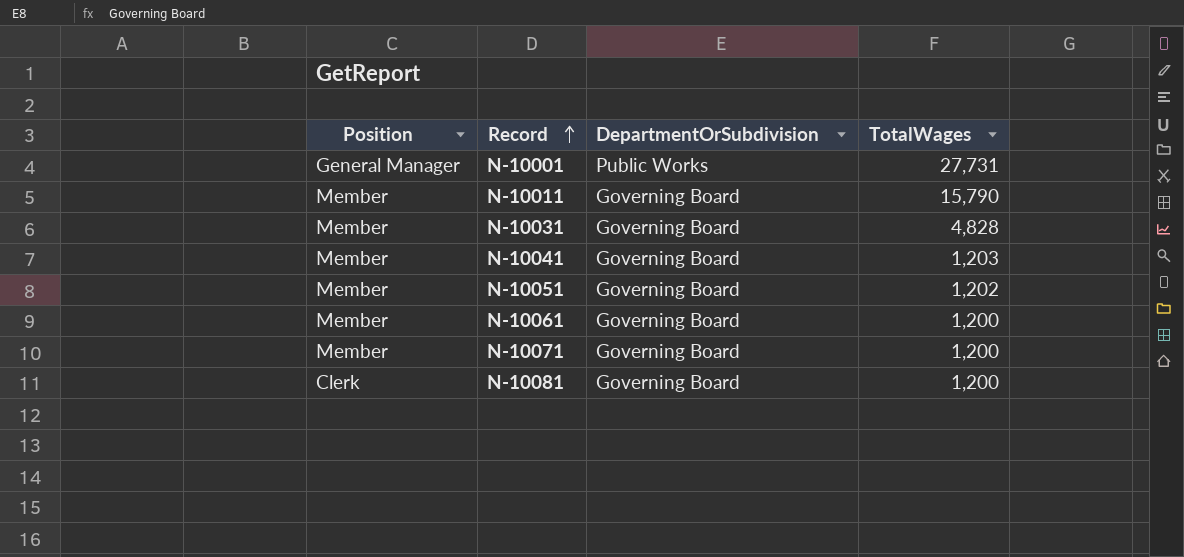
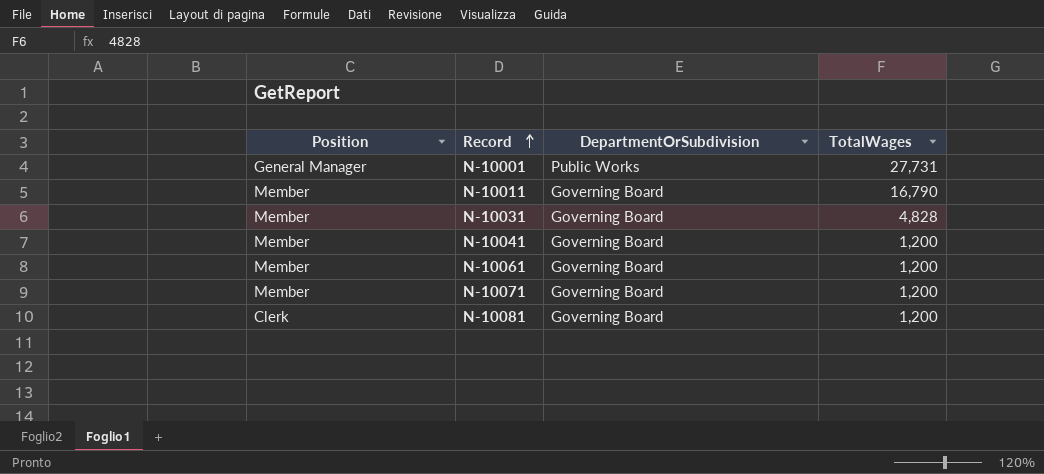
row N-10051: Member | Governing Board | 1,202 -> none
N-10011 | TotalWages: 15,790 -> 16,790
N-10041 | TotalWages: 1,203 -> 1,200

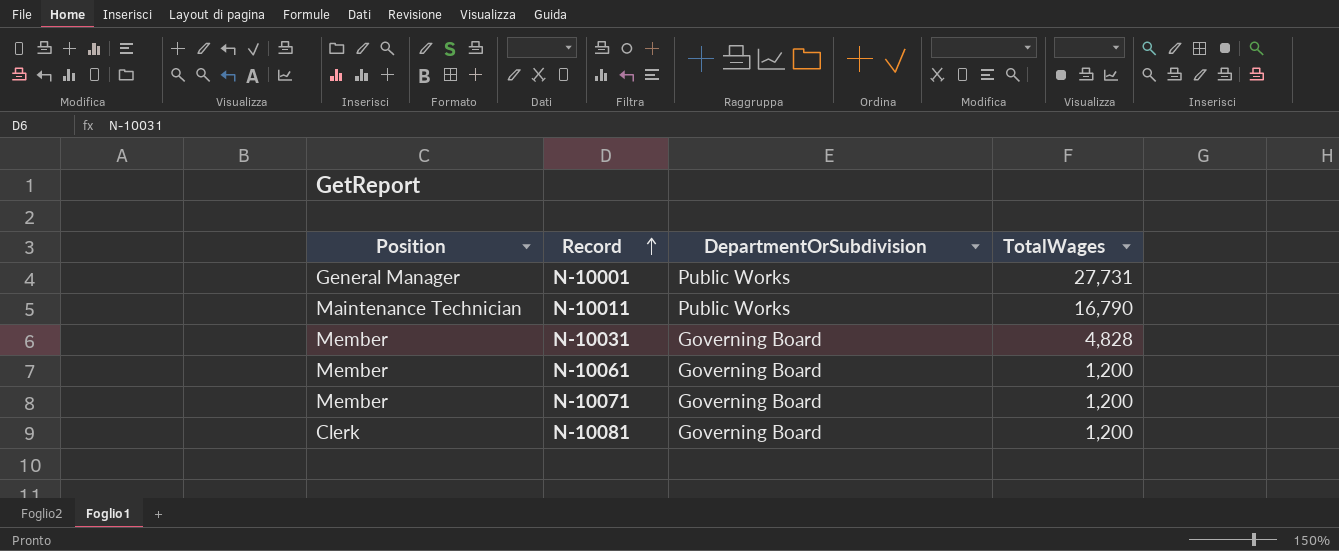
row N-10041: Member | Governing Board | 1,200 -> none
N-10011 | Position: Member -> Maintenance Technician
N-10011 | DepartmentOrSubdivision: Governing Board -> Public Works

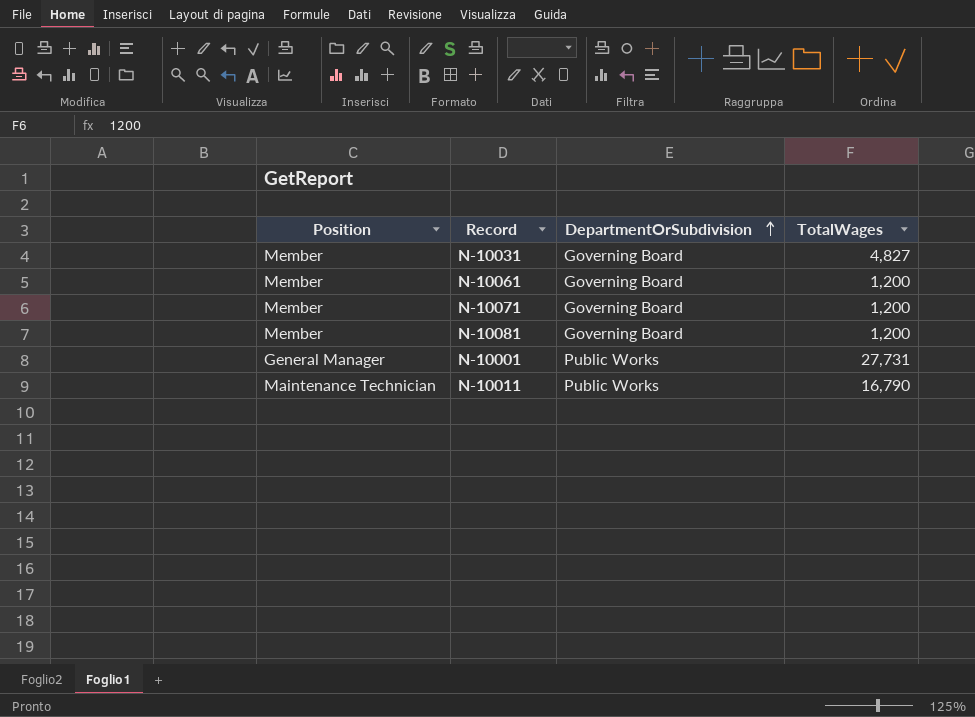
row order: Record ascending -> DepartmentOrSubdivision ascending
N-10031 | TotalWages: 4,828 -> 4,827
N-10081 | Position: Clerk -> Member

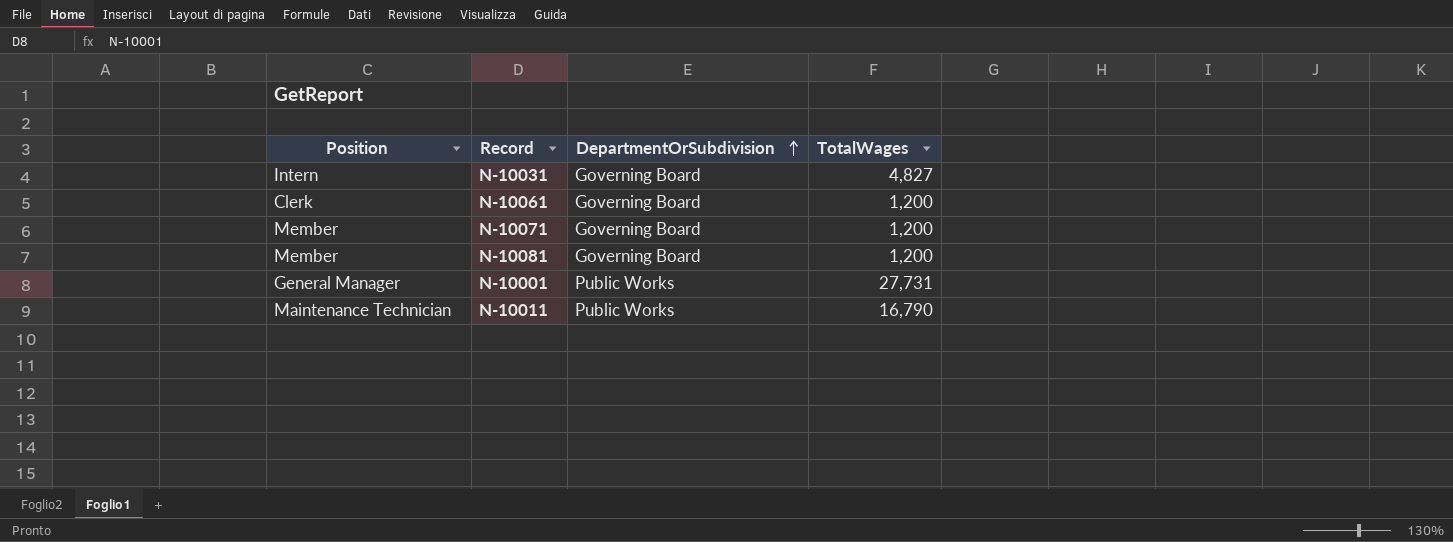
N-10031 | Position: Member -> Intern
N-10061 | Position: Member -> Clerk

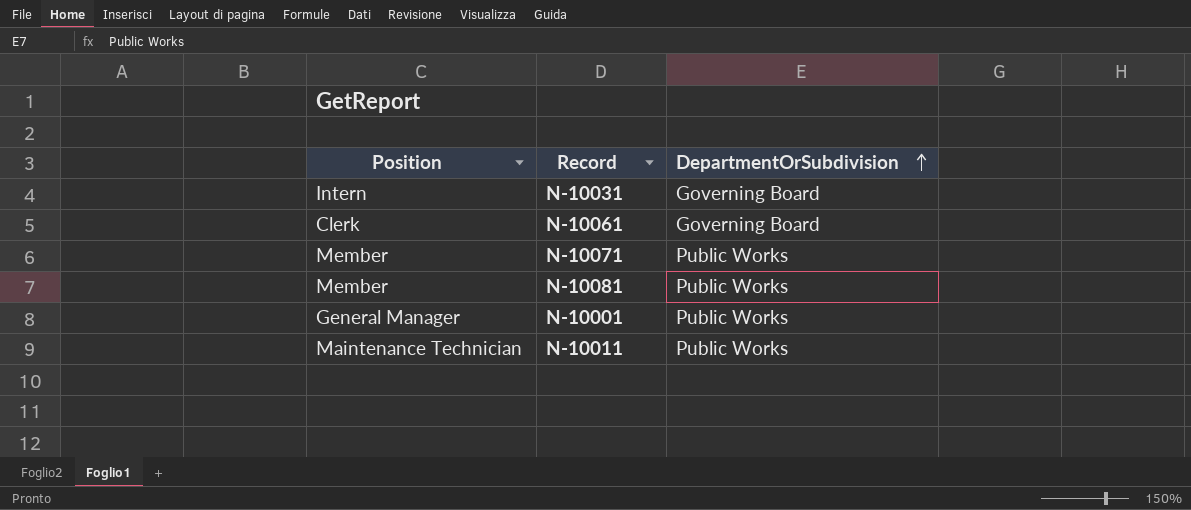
column TotalWages | position: 4 -> none
N-10071 | DepartmentOrSubdivision: Governing Board -> Public Works
N-10081 | DepartmentOrSubdivision: Governing Board -> Public Works

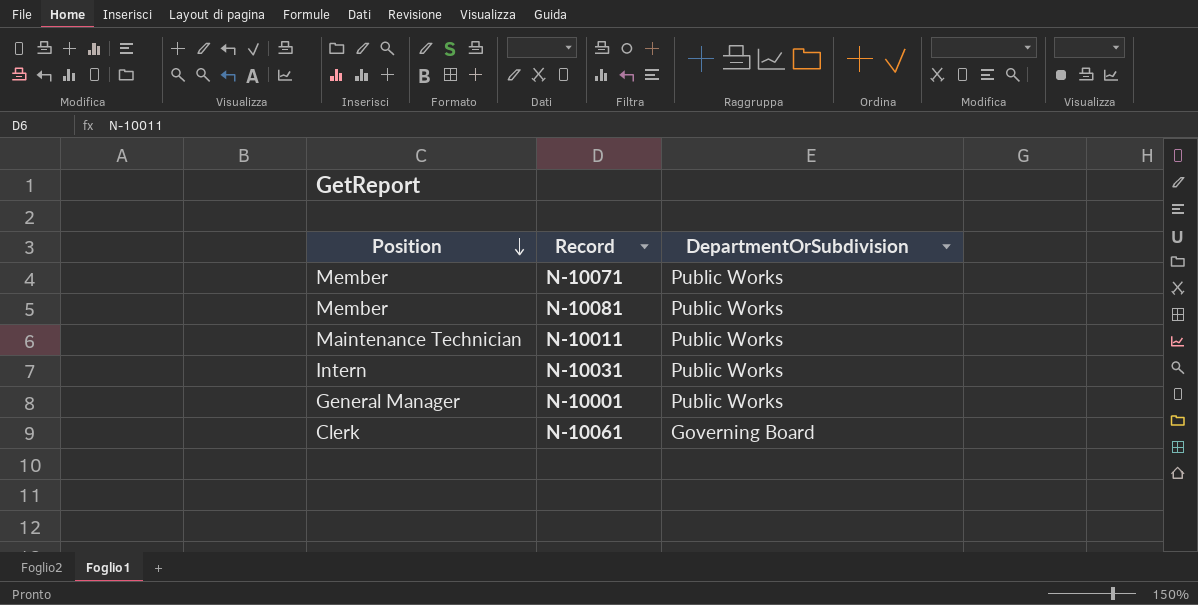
row order: DepartmentOrSubdivision ascending -> Position descending
N-10031 | DepartmentOrSubdivision: Governing Board -> Public Works

